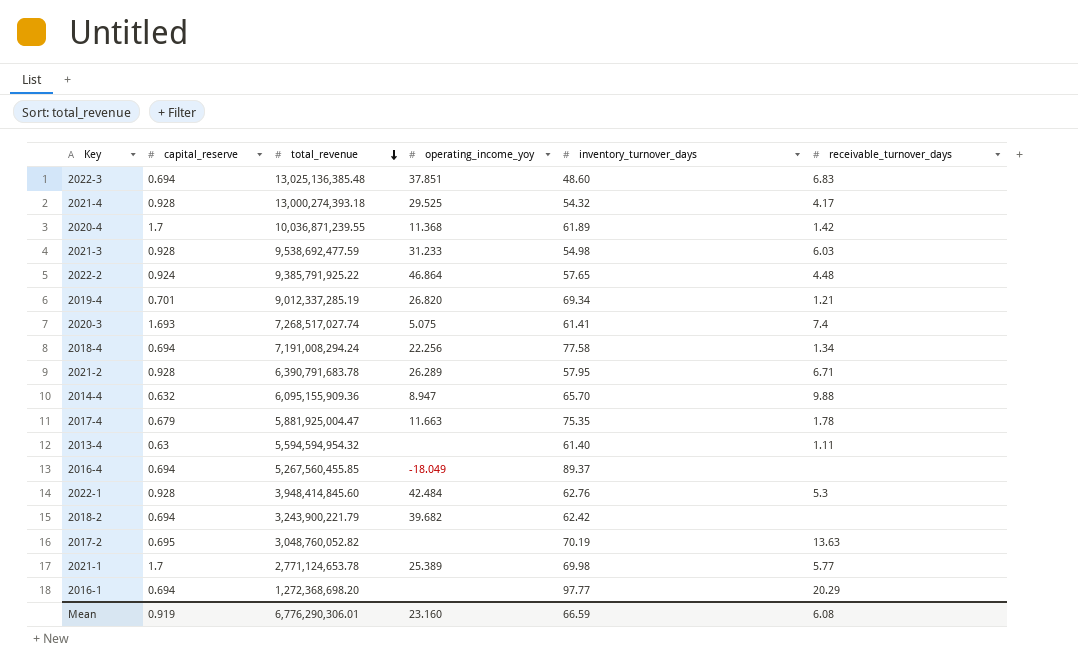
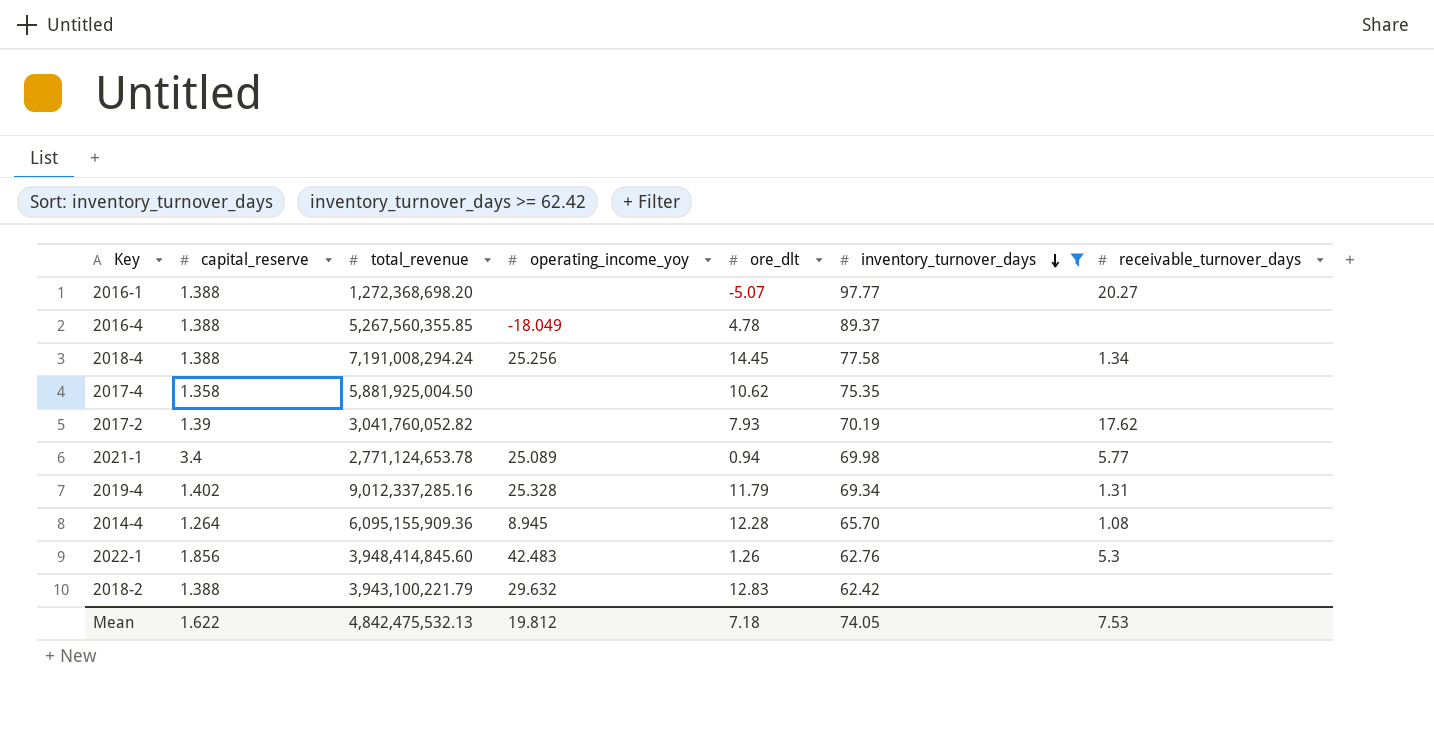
filter: none -> inventory_turnover_days >= 62.42
row order: total_revenue descending -> inventory_turnover_days descending
column ore_dlt | position: none -> 5
2016-1 | capital_reserve: 0.694 -> 1.388
2016-1 | receivable_turnover_days: 20.29 -> 20.27
2016-4 | capital_reserve: 0.694 -> 1.388
2016-4 | total_revenue: 5,267,560,455.85 -> 5,267,560,355.85
2018-4 | capital_reserve: 0.694 -> 1.388
2018-4 | operating_income_yoy: 22.256 -> 25.256
2017-4 | capital_reserve: 0.679 -> 1.358
2017-4 | total_revenue: 5,881,925,004.47 -> 5,881,925,004.50
2017-4 | operating_income_yoy: 11.663 -> none
2017-4 | receivable_turnover_days: 1.78 -> none
2017-2 | capital_reserve: 0.695 -> 1.39
2017-2 | total_revenue: 3,048,760,052.82 -> 3,041,760,052.82
2017-2 | receivable_turnover_days: 13.63 -> 17.62
2021-1 | capital_reserve: 1.7 -> 3.4
2021-1 | operating_income_yoy: 25.389 -> 25.089
2019-4 | capital_reserve: 0.701 -> 1.402
2019-4 | total_revenue: 9,012,337,285.19 -> 9,012,337,285.16
2019-4 | operating_income_yoy: 26.820 -> 25.328
2019-4 | receivable_turnover_days: 1.21 -> 1.31
2014-4 | capital_reserve: 0.632 -> 1.264
2014-4 | operating_income_yoy: 8.947 -> 8.945
2014-4 | receivable_turnover_days: 9.88 -> 1.08
2022-1 | capital_reserve: 0.928 -> 1.856
2022-1 | operating_income_yoy: 42.484 -> 42.483
2018-2 | capital_reserve: 0.694 -> 1.388
2018-2 | total_revenue: 3,243,900,221.79 -> 3,943,100,221.79
2018-2 | operating_income_yoy: 39.682 -> 29.632
Mean | capital_reserve: 0.919 -> 1.622
Mean | total_revenue: 6,776,290,306.01 -> 4,842,475,532.13
Mean | operating_income_yoy: 23.160 -> 19.812
Mean | inventory_turnover_days: 66.59 -> 74.05
Mean | receivable_turnover_days: 6.08 -> 7.53

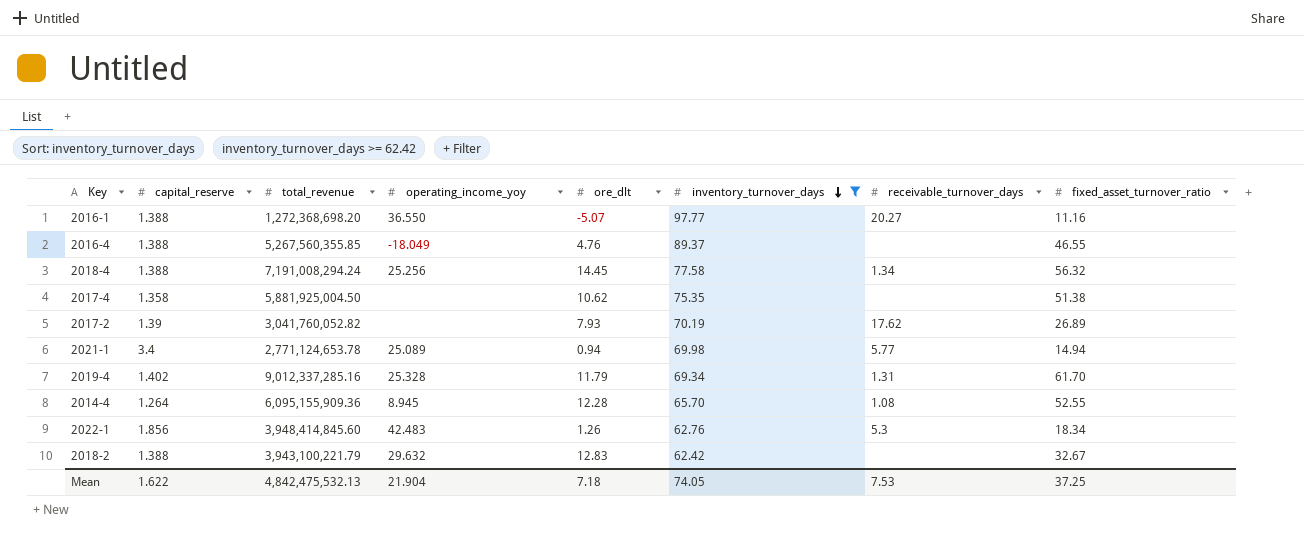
column fixed_asset_turnover_ratio | position: none -> 8
2016-1 | operating_income_yoy: none -> 36.550
2016-4 | ore_dlt: 4.78 -> 4.76
Mean | operating_income_yoy: 19.812 -> 21.904

